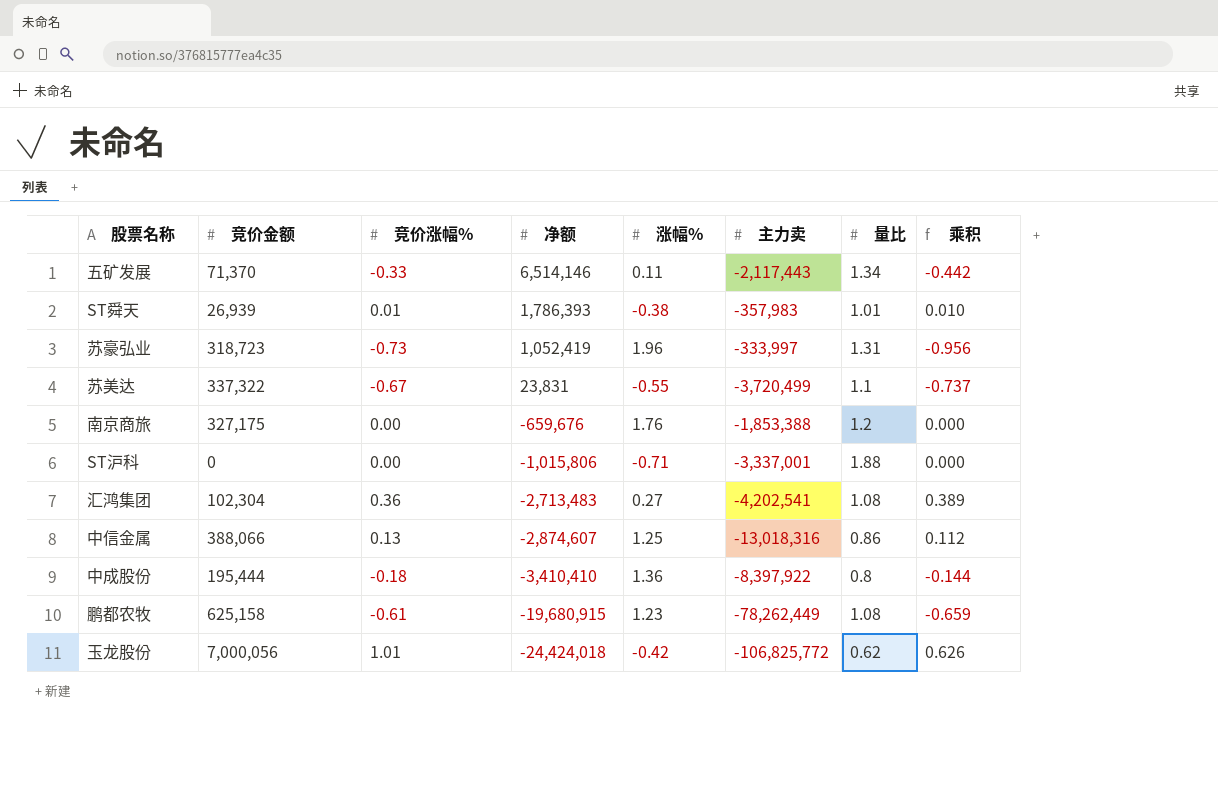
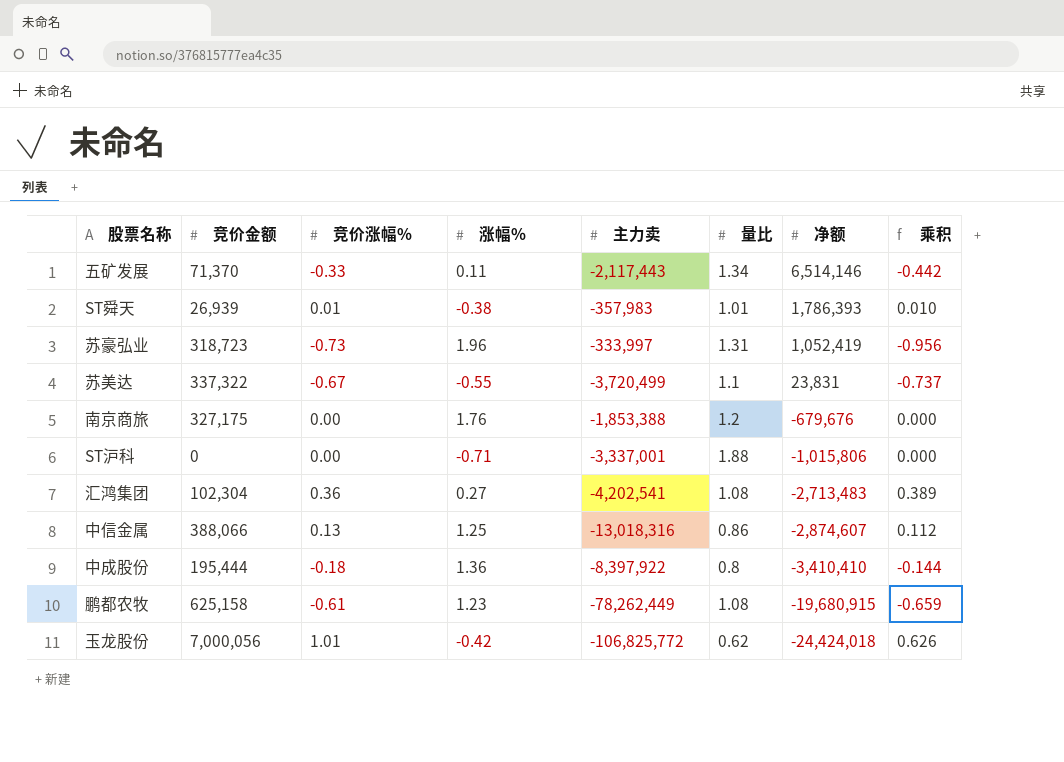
column 净额 | position: 4 -> 7
南京商旅 | 净额: -659,676 -> -679,676

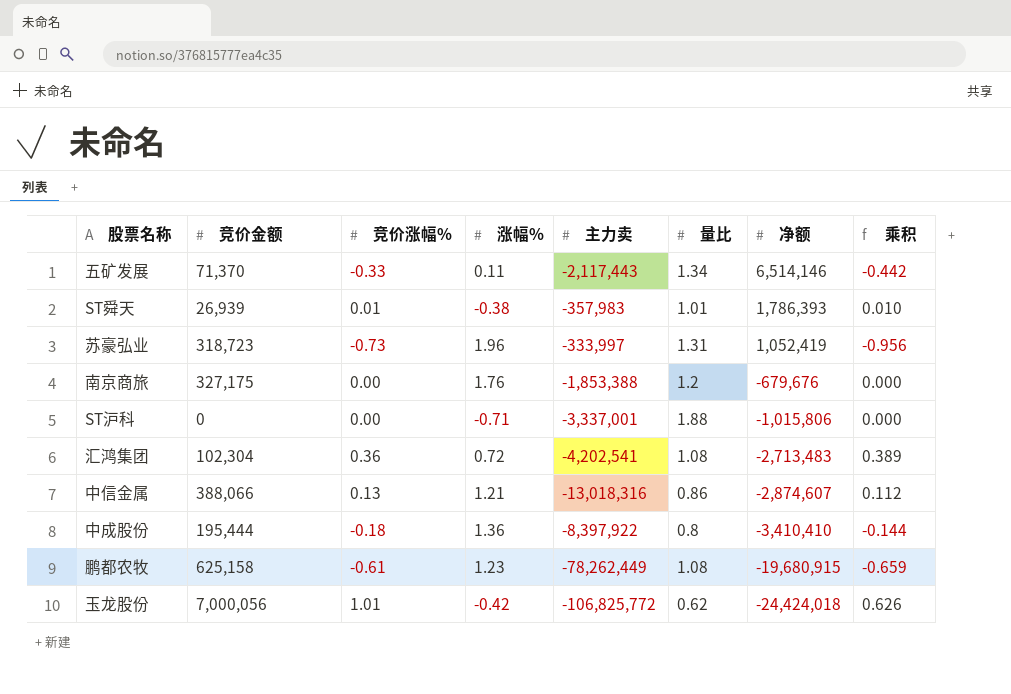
row 苏美达: 337,322 | -0.67 | -0.55 | -3,720,499 | 1.1 | 23,831 | -0.737 -> none
汇鸿集团 | 涨幅%: 0.27 -> 0.72
中信金属 | 涨幅%: 1.25 -> 1.21

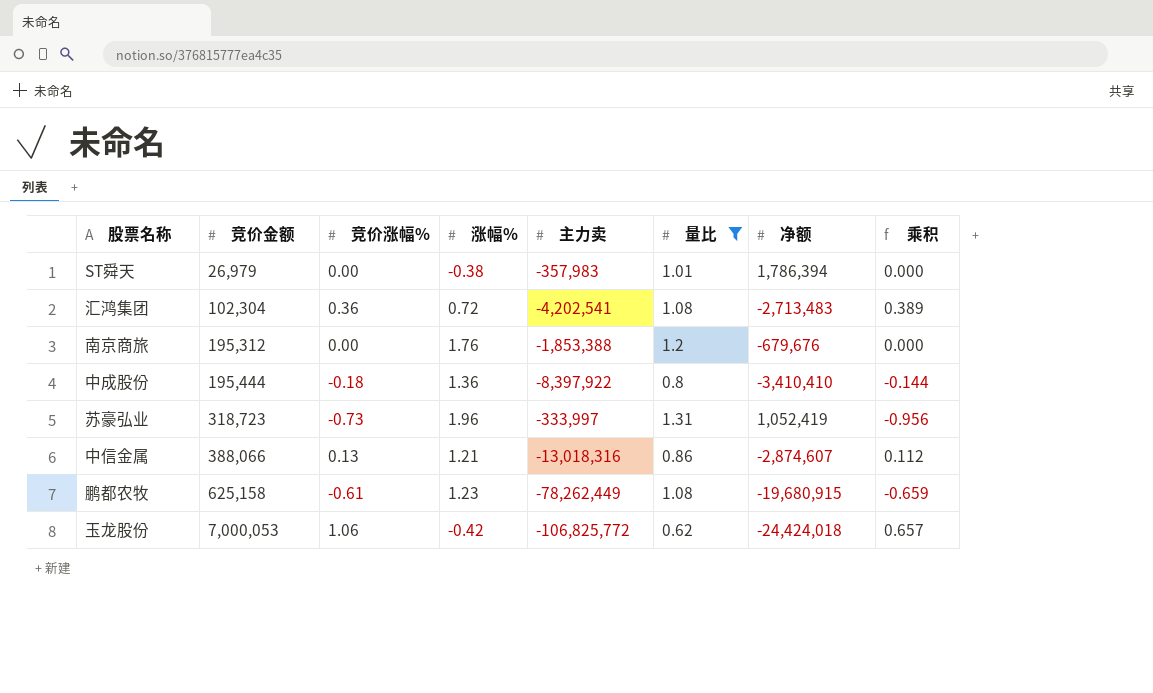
filter: none -> 量比 <= 1.31
row order: 净额 descending -> 竞价金额 ascending
ST舜天 | 竞价金额: 26,939 -> 26,979
ST舜天 | 竞价涨幅%: 0.01 -> 0.00
ST舜天 | 净额: 1,786,393 -> 1,786,394
ST舜天 | 乘积: 0.010 -> 0.000
南京商旅 | 竞价金额: 327,175 -> 195,312
玉龙股份 | 竞价金额: 7,000,056 -> 7,000,053
玉龙股份 | 竞价涨幅%: 1.01 -> 1.06
玉龙股份 | 乘积: 0.626 -> 0.657

